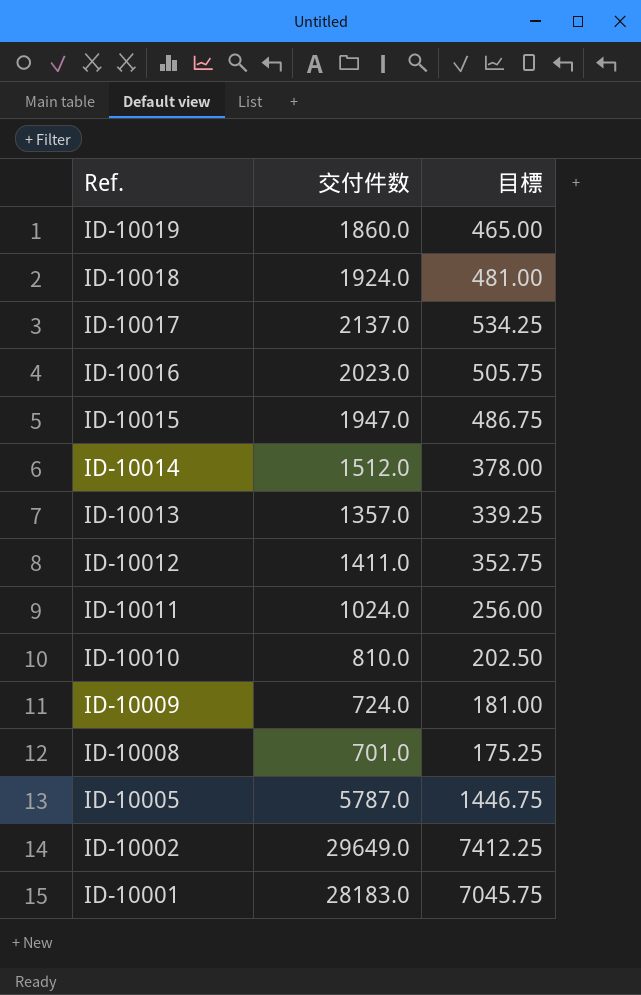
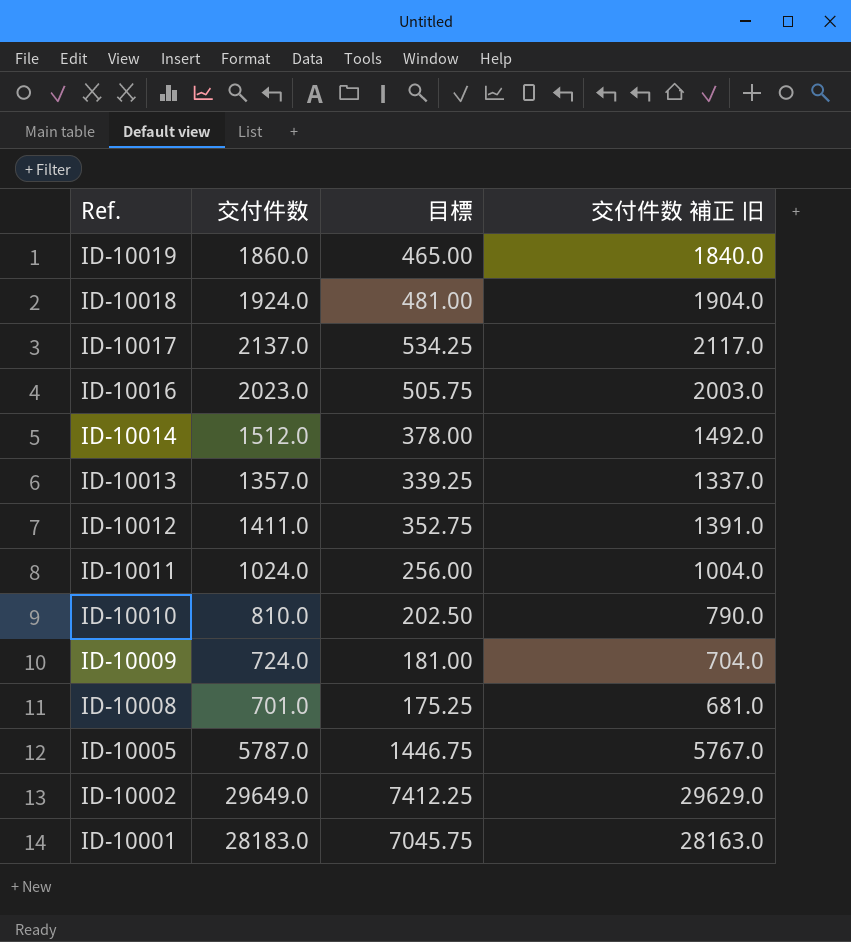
column 交付件数 補正 旧 | formula: none -> [交付件数] - 20
row ID-10015: 1947.0 | 486.75 -> none

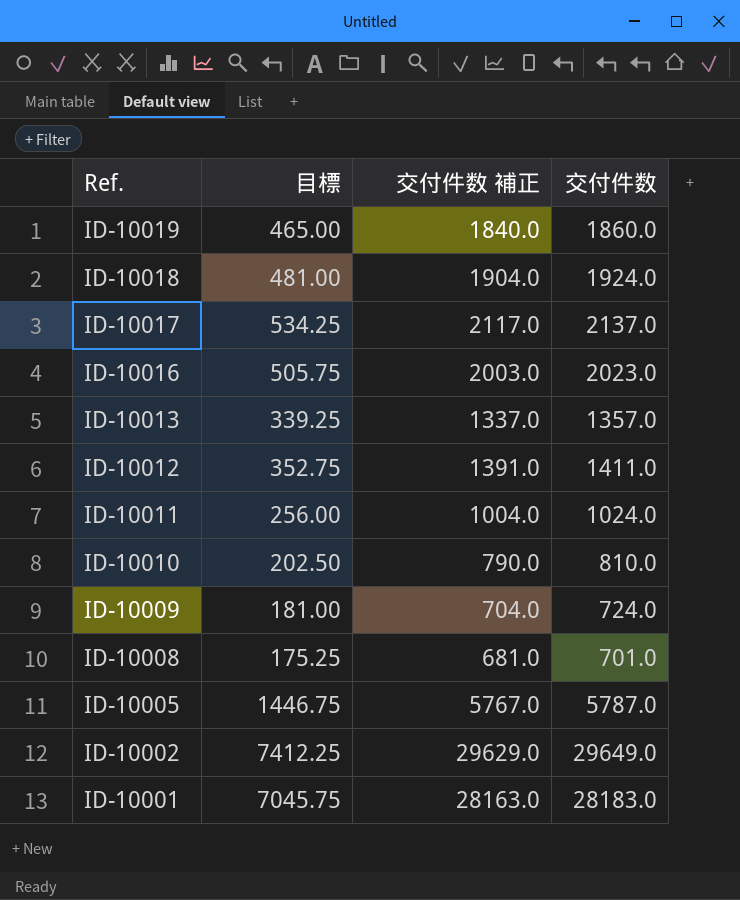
column name: 交付件数 補正 旧 -> 交付件数 補正
column 交付件数 | position: 2 -> 4
row ID-10014: 1512.0 | 378.00 | 1492.0 -> none

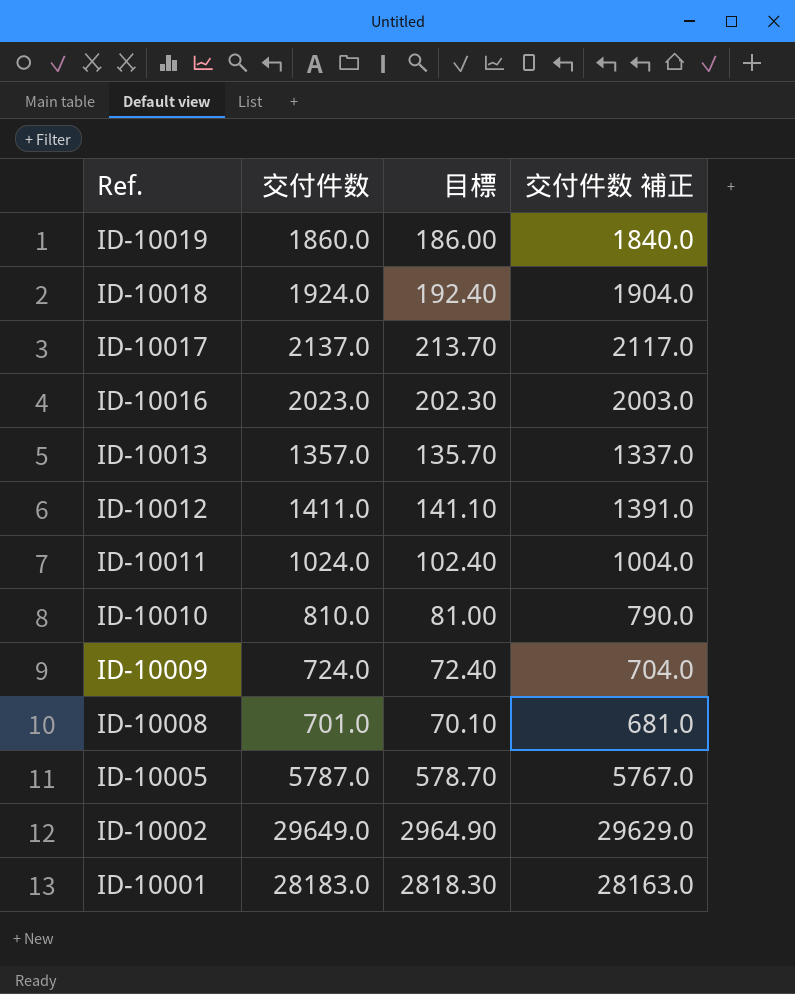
column 交付件数 | position: 4 -> 2
column 目標 | formula: [交付件数] * 0.25 -> [交付件数] * 0.1

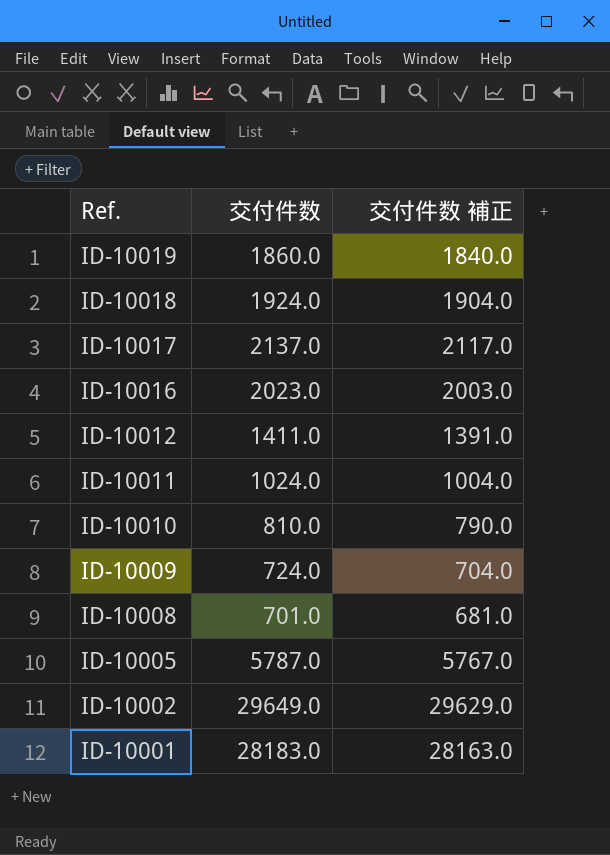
column 目標 | formula: [交付件数] * 0.1 -> none
row ID-10013: 1357.0 | 135.70 | 1337.0 -> none

